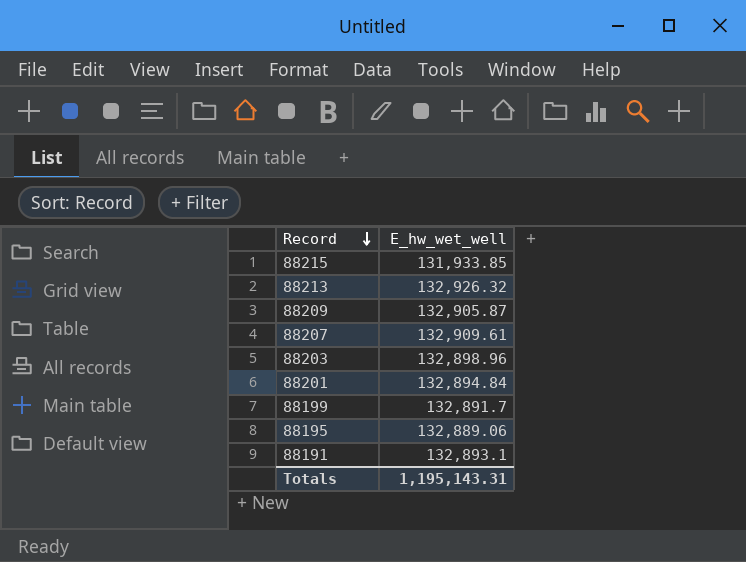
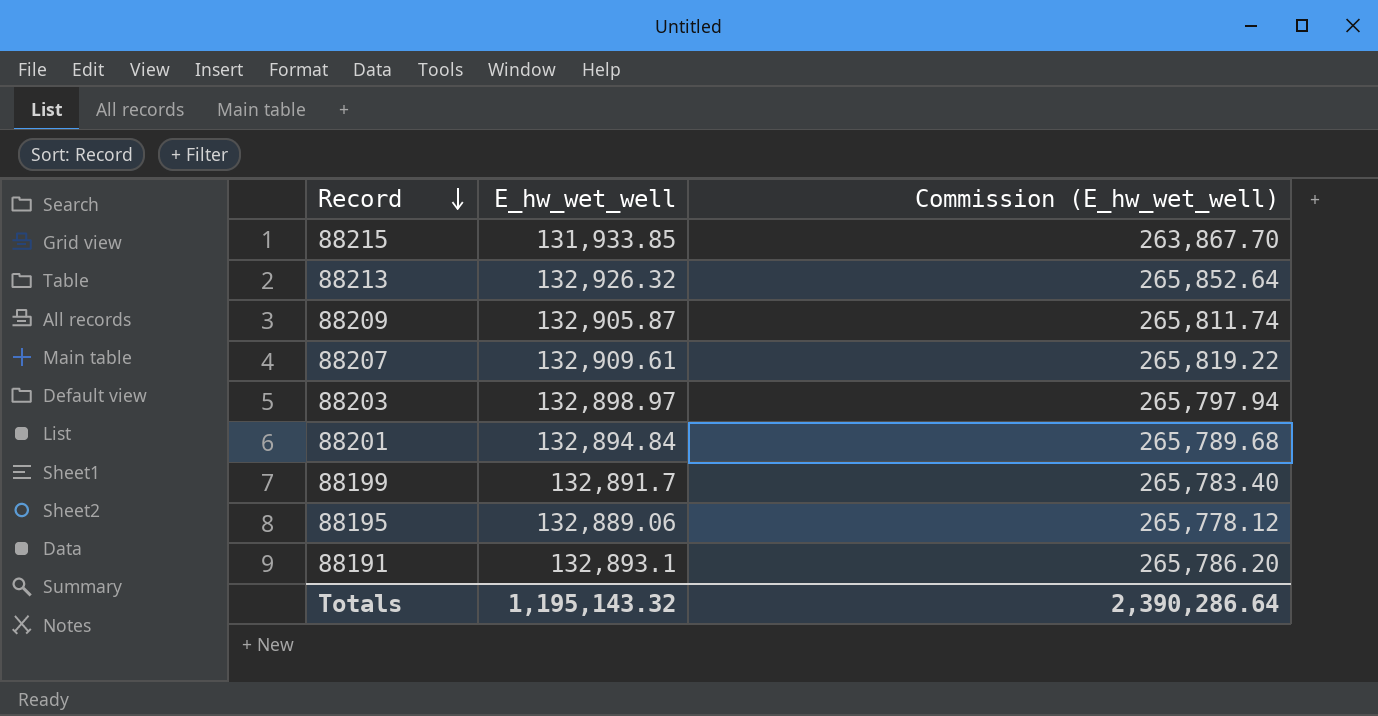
column Commission (E_hw_wet_well) | formula: none -> [E_hw_wet_well] * 2
88203 | E_hw_wet_well: 132,898.96 -> 132,898.97
Totals | E_hw_wet_well: 1,195,143.31 -> 1,195,143.32

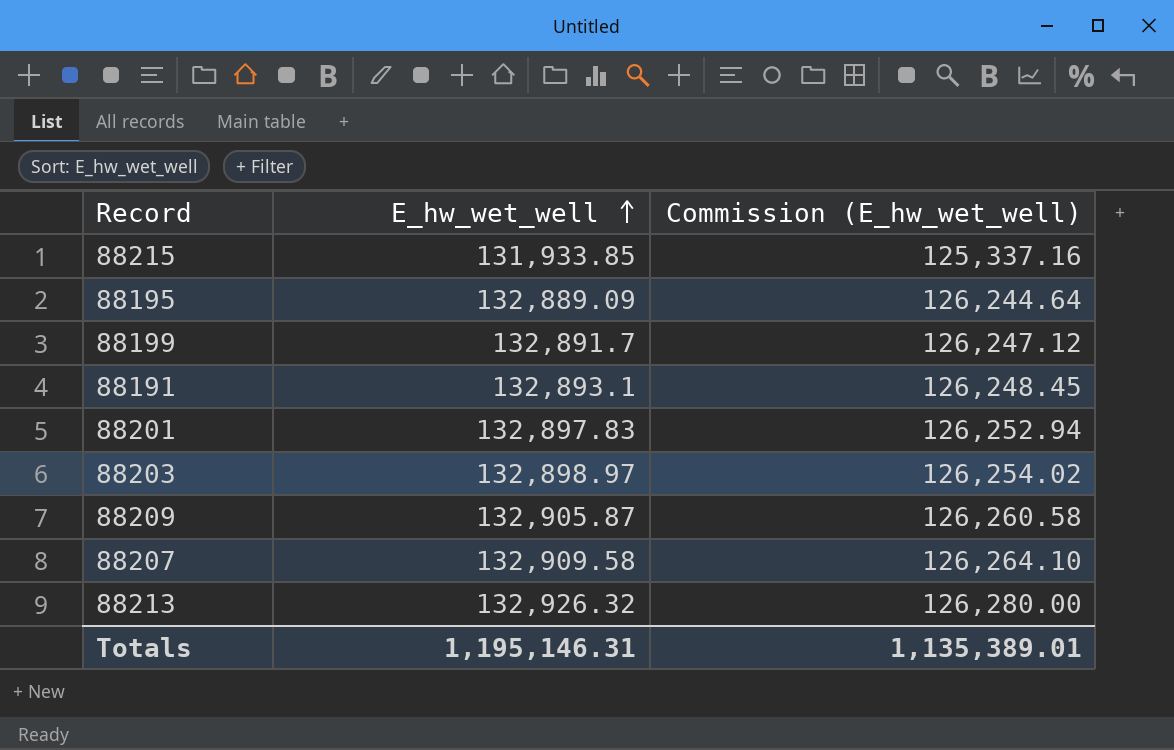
row order: Record descending -> E_hw_wet_well ascending
column Commission (E_hw_wet_well) | formula: [E_hw_wet_well] * 2 -> [E_hw_wet_well] * 0.95
88195 | E_hw_wet_well: 132,889.06 -> 132,889.09
88201 | E_hw_wet_well: 132,894.84 -> 132,897.83
88207 | E_hw_wet_well: 132,909.61 -> 132,909.58
Totals | E_hw_wet_well: 1,195,143.32 -> 1,195,146.31
Totals | Commission (E_hw_wet_well): 2,390,286.64 -> 1,135,389.01

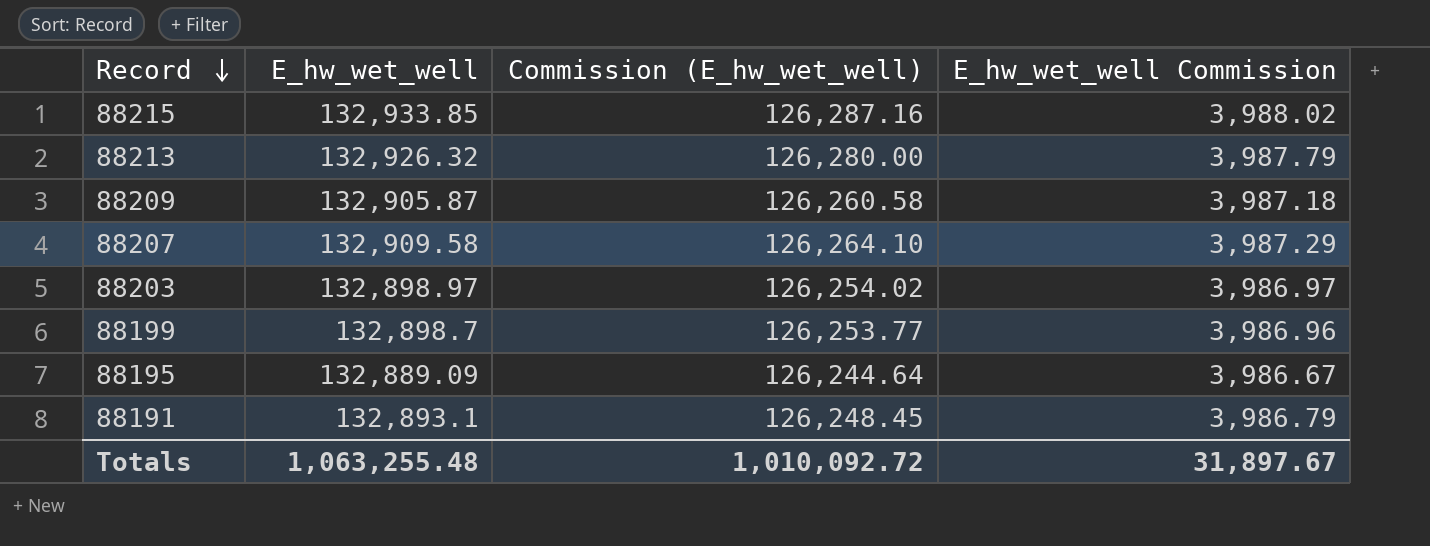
row order: E_hw_wet_well ascending -> Record descending
column E_hw_wet_well Commission | formula: none -> [E_hw_wet_well] * 0.03
row 88201: 132,897.83 | 126,252.94 -> none
88215 | E_hw_wet_well: 131,933.85 -> 132,933.85
88215 | Commission (E_hw_wet_well): 125,337.16 -> 126,287.16
88199 | E_hw_wet_well: 132,891.7 -> 132,898.7
88199 | Commission (E_hw_wet_well): 126,247.12 -> 126,253.77
Totals | E_hw_wet_well: 1,195,146.31 -> 1,063,255.48
Totals | Commission (E_hw_wet_well): 1,135,389.01 -> 1,010,092.72

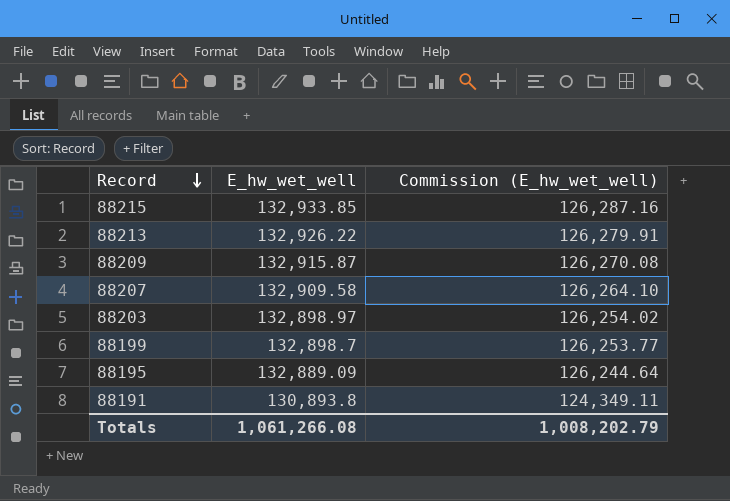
column E_hw_wet_well Commission | formula: [E_hw_wet_well] * 0.03 -> none
88213 | E_hw_wet_well: 132,926.32 -> 132,926.22
88213 | Commission (E_hw_wet_well): 126,280.00 -> 126,279.91
88209 | E_hw_wet_well: 132,905.87 -> 132,915.87
88209 | Commission (E_hw_wet_well): 126,260.58 -> 126,270.08
88191 | E_hw_wet_well: 132,893.1 -> 130,893.8
88191 | Commission (E_hw_wet_well): 126,248.45 -> 124,349.11
Totals | E_hw_wet_well: 1,063,255.48 -> 1,061,266.08
Totals | Commission (E_hw_wet_well): 1,010,092.72 -> 1,008,202.79

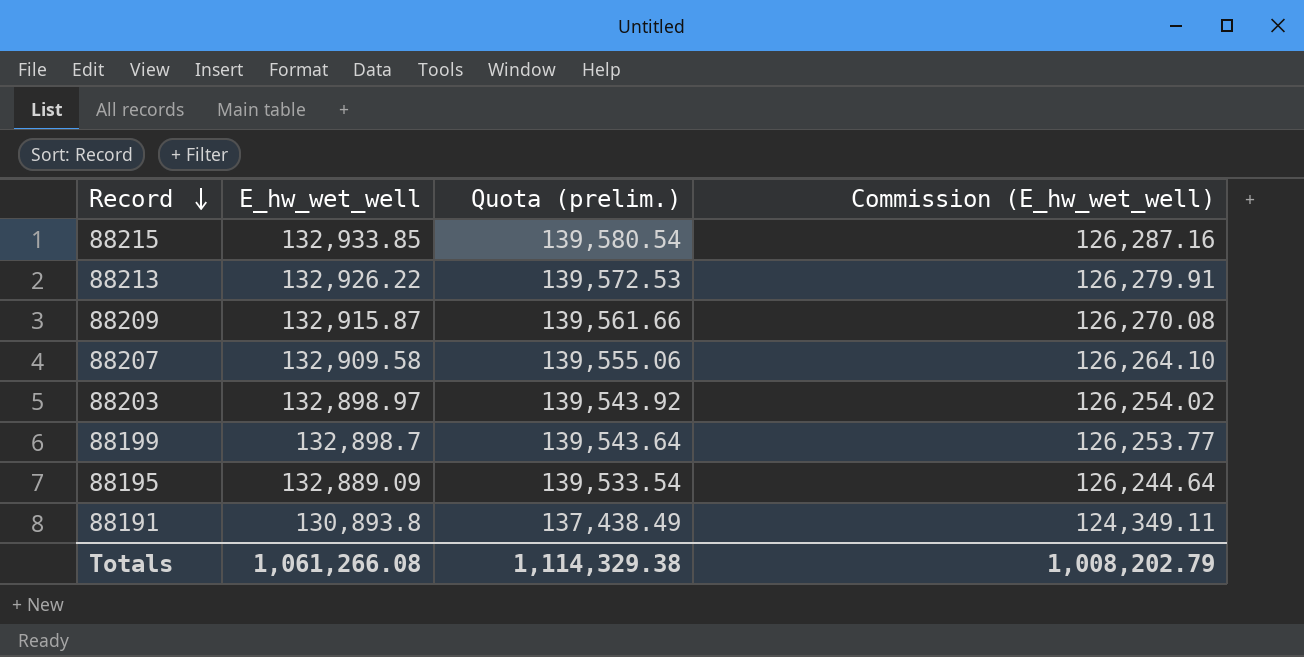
column Quota (prelim.) | formula: none -> [E_hw_wet_well] * 1.05

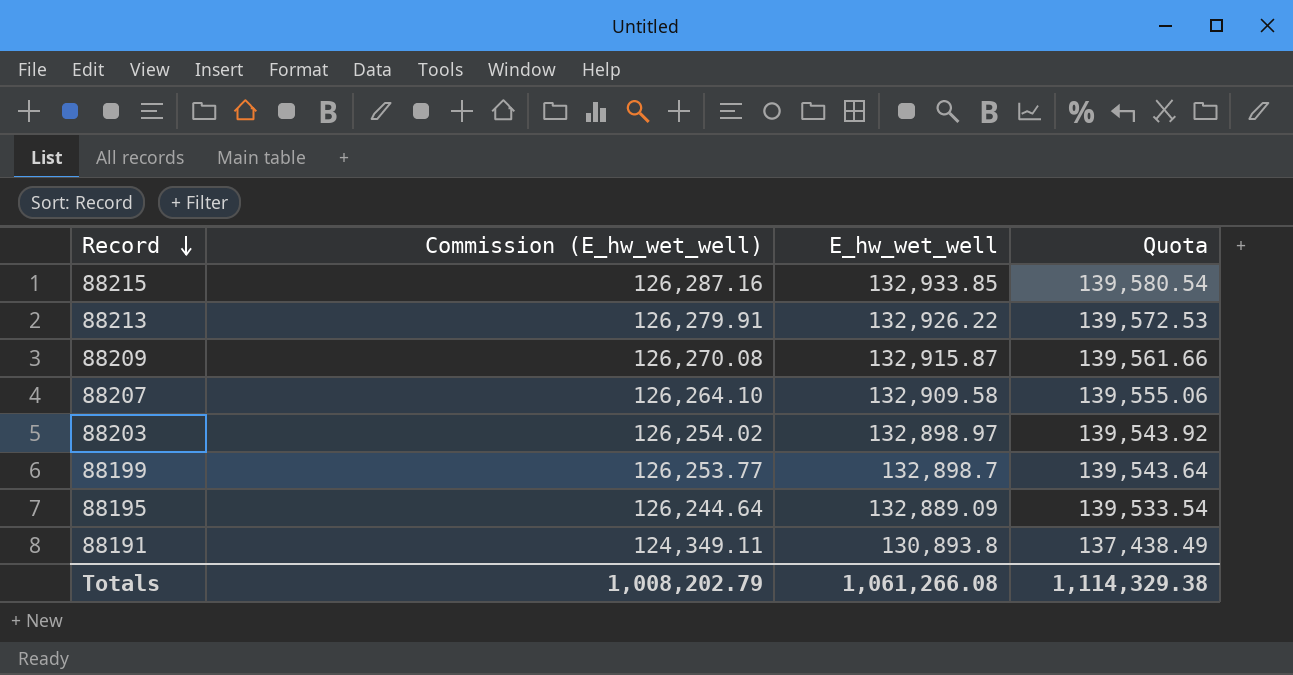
column Commission (E_hw_wet_well) | position: 4 -> 2
column name: Quota (prelim.) -> Quota

